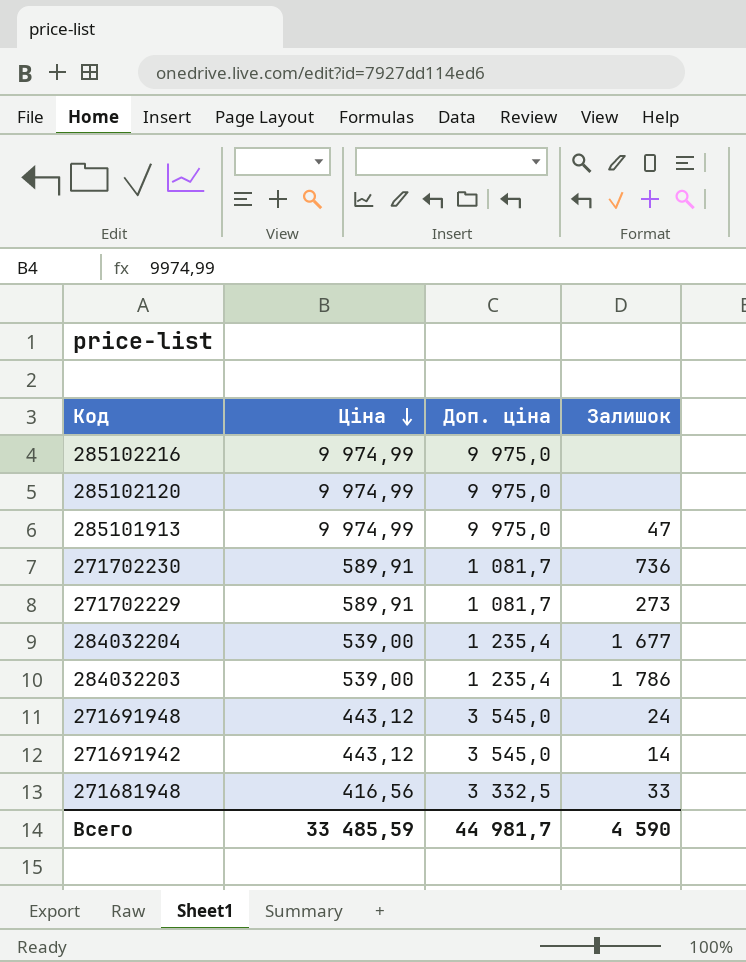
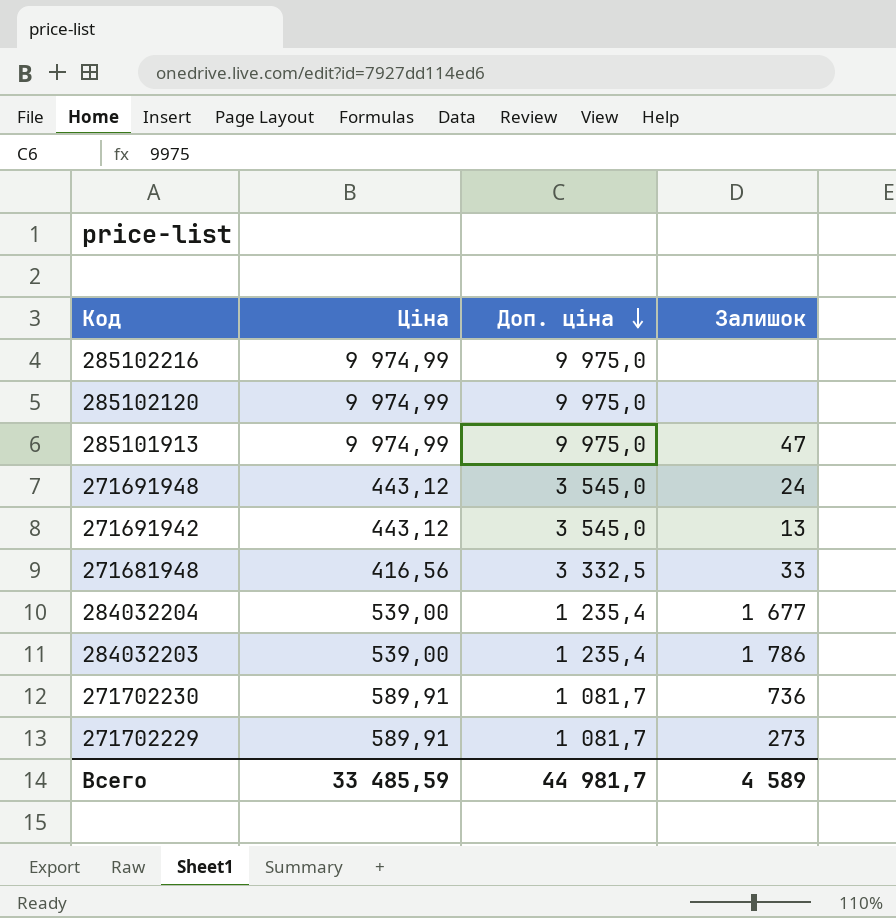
row order: Ціна descending -> Доп. ціна descending
271691942 | Залишок: 14 -> 13
Всего | Залишок: 4 590 -> 4 589

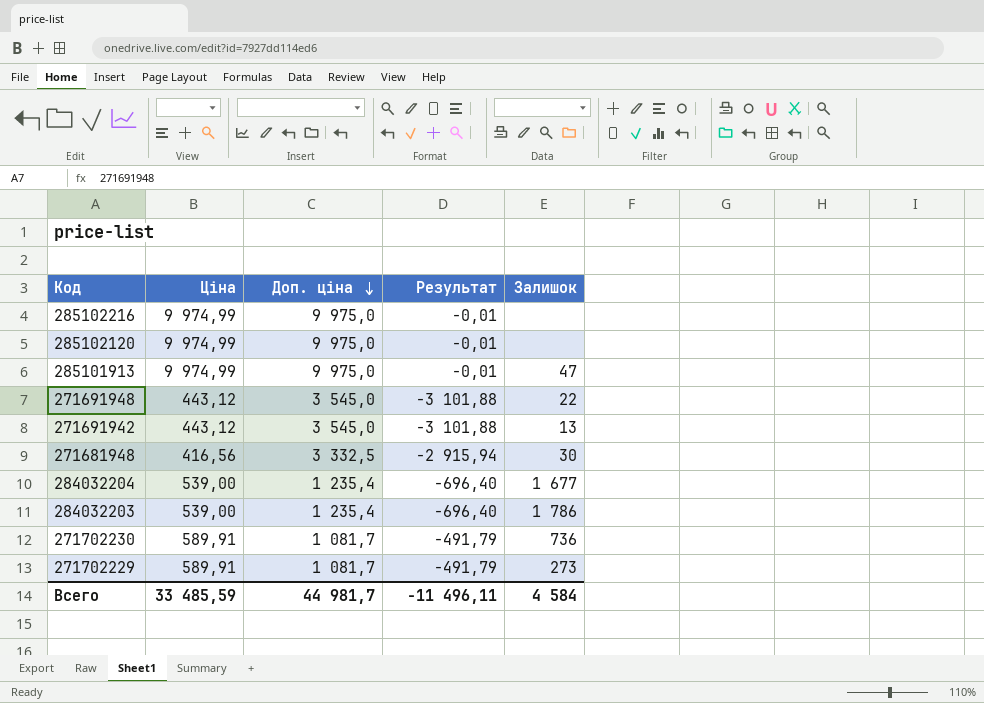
column Результат | formula: none -> [Ціна] - [Доп. ціна]
271691948 | Залишок: 24 -> 22
271681948 | Залишок: 33 -> 30
Всего | Залишок: 4 589 -> 4 584

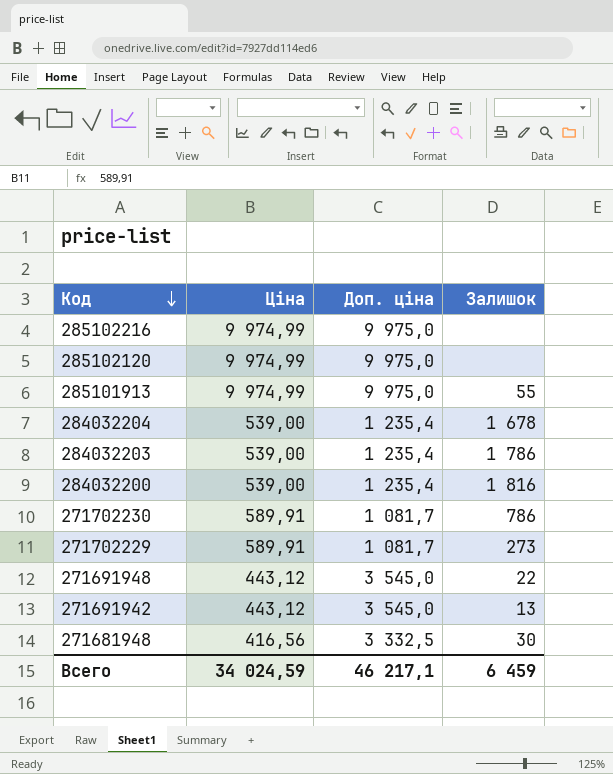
row order: Доп. ціна descending -> Код descending
column Результат | formula: [Ціна] - [Доп. ціна] -> none
285101913 | Залишок: 47 -> 55
284032204 | Залишок: 1 677 -> 1 678
row 284032200: none -> 539,00 | 1 235,4 | 1 816
271702230 | Залишок: 736 -> 786
Всего | Ціна: 33 485,59 -> 34 024,59
Всего | Доп. ціна: 44 981,7 -> 46 217,1
Всего | Залишок: 4 584 -> 6 459

